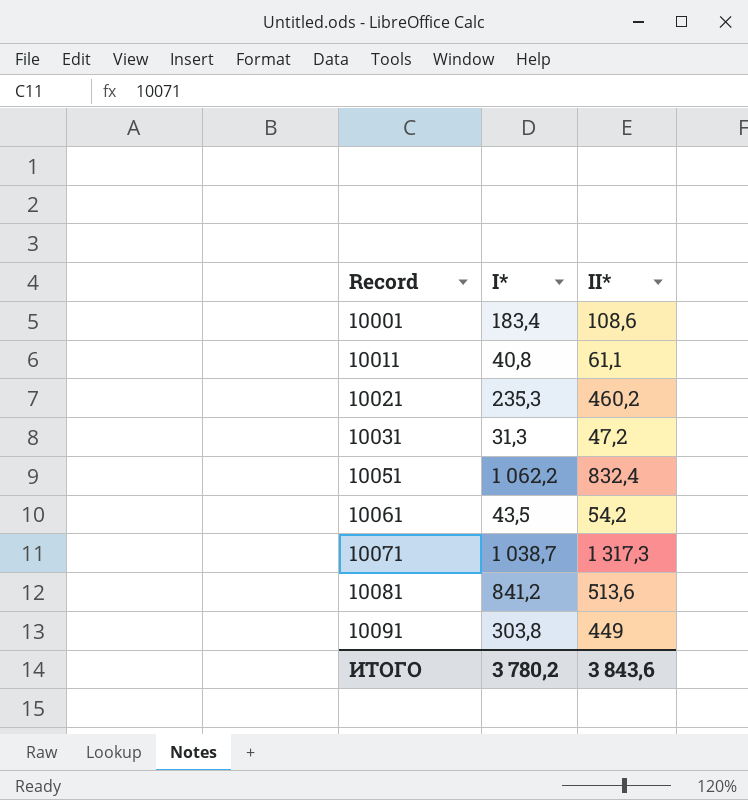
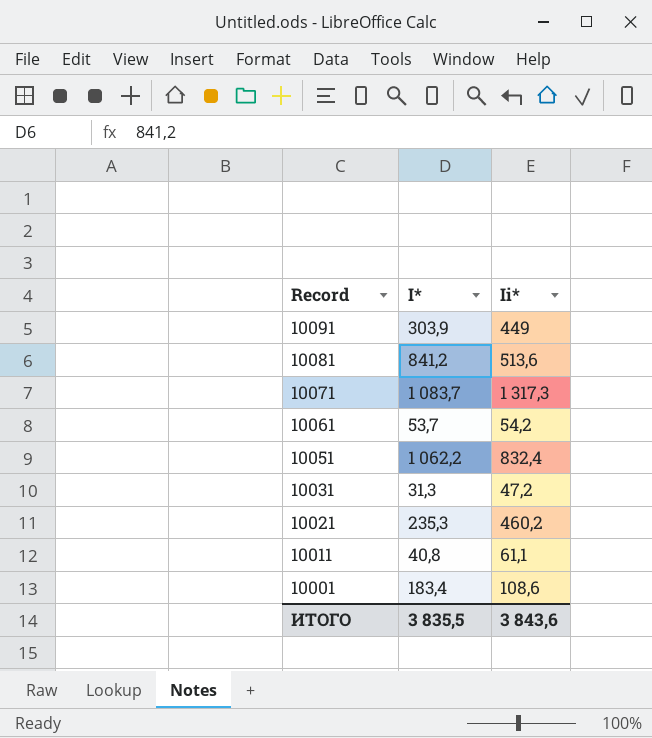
row order: Record ascending -> Record descending
column name: II* -> Ii*
10091 | I*: 303,8 -> 303,9
10071 | I*: 1 038,7 -> 1 083,7
10061 | I*: 43,5 -> 53,7
ИТОГО | I*: 3 780,2 -> 3 835,5

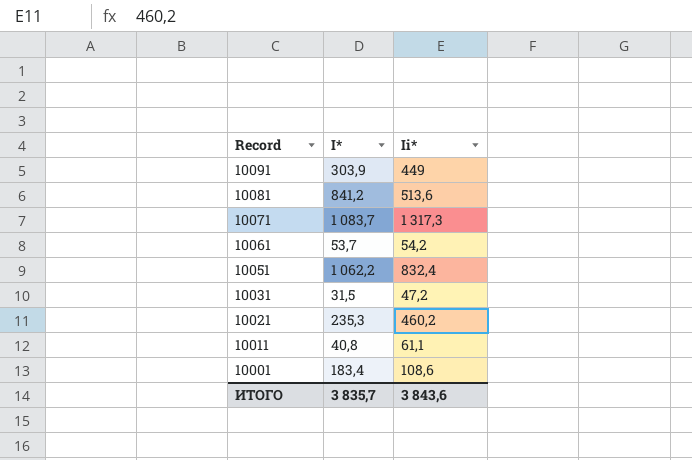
10031 | I*: 31,3 -> 31,5
ИТОГО | I*: 3 835,5 -> 3 835,7

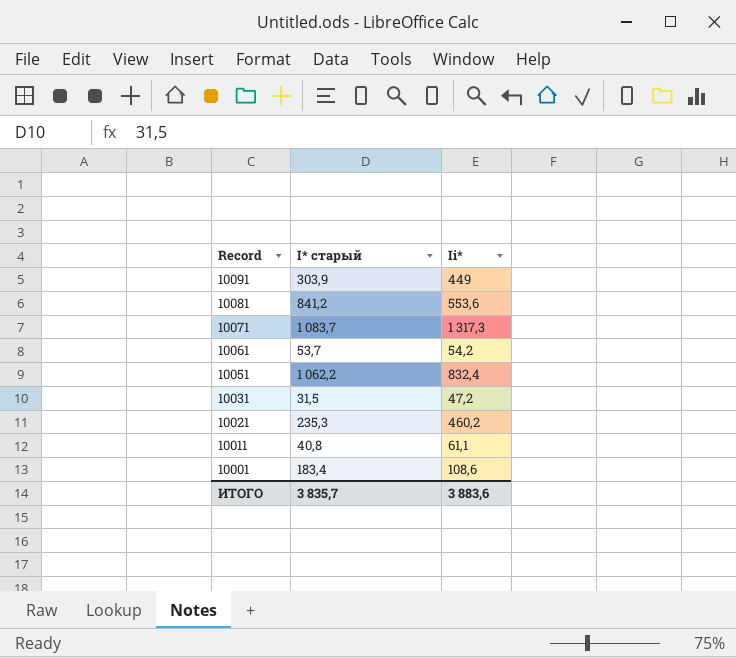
column name: I* -> I* старый
10081 | Ii*: 513,6 -> 553,6
ИТОГО | Ii*: 3 843,6 -> 3 883,6

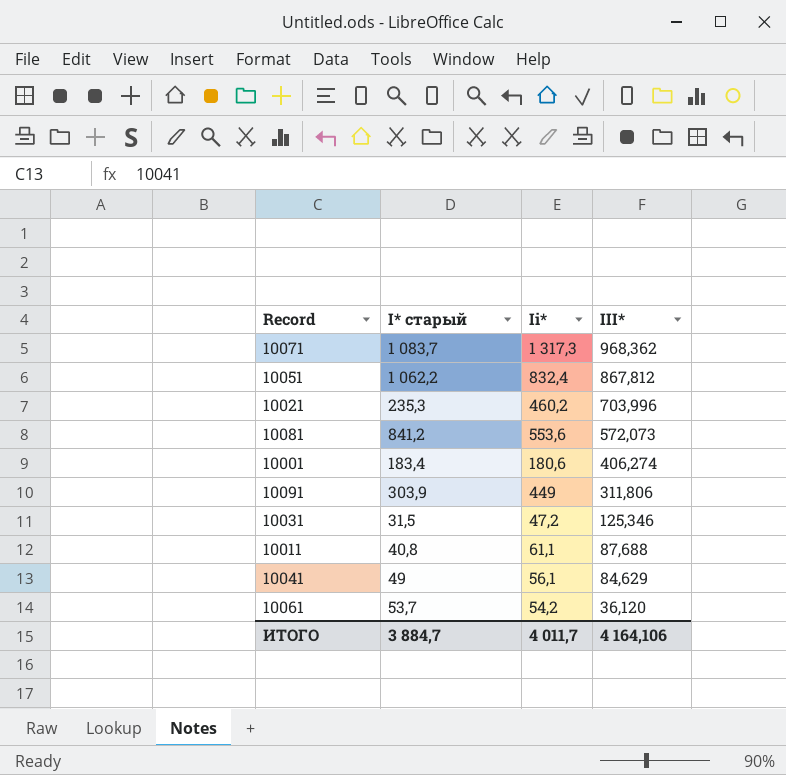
row order: Record descending -> III* descending
column III* | position: none -> 4
10001 | Ii*: 108,6 -> 180,6
row 10041: none -> 49 | 56,1 | 84,629
ИТОГО | I* старый: 3 835,7 -> 3 884,7
ИТОГО | Ii*: 3 883,6 -> 4 011,7

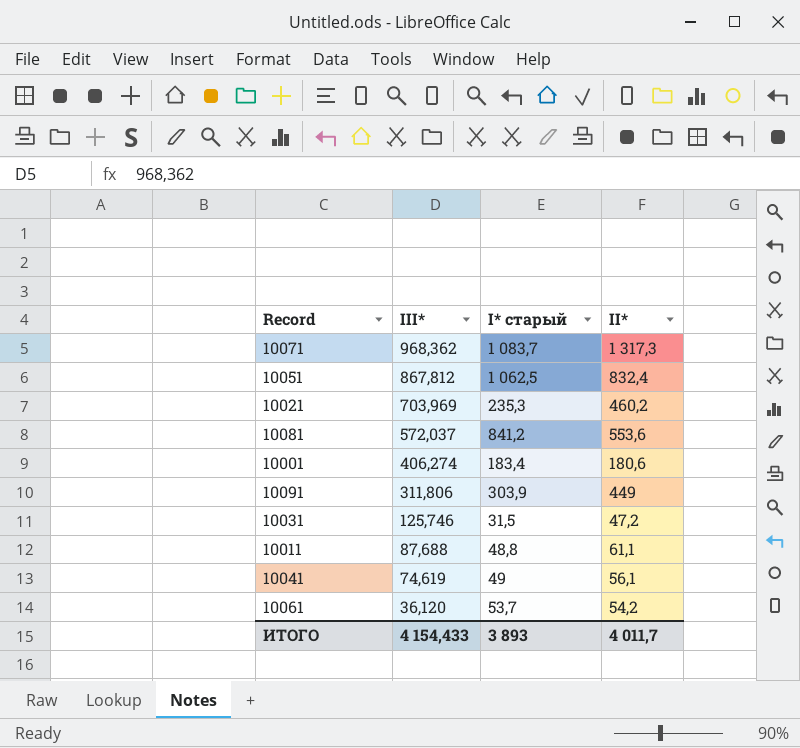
column III* | position: 4 -> 2
column name: Ii* -> II*
10051 | I* старый: 1 062,2 -> 1 062,5
10021 | III*: 703,996 -> 703,969
10081 | III*: 572,073 -> 572,037
10031 | III*: 125,346 -> 125,746
10011 | I* старый: 40,8 -> 48,8
10041 | III*: 84,629 -> 74,619
ИТОГО | III*: 4 164,106 -> 4 154,433
ИТОГО | I* старый: 3 884,7 -> 3 893

